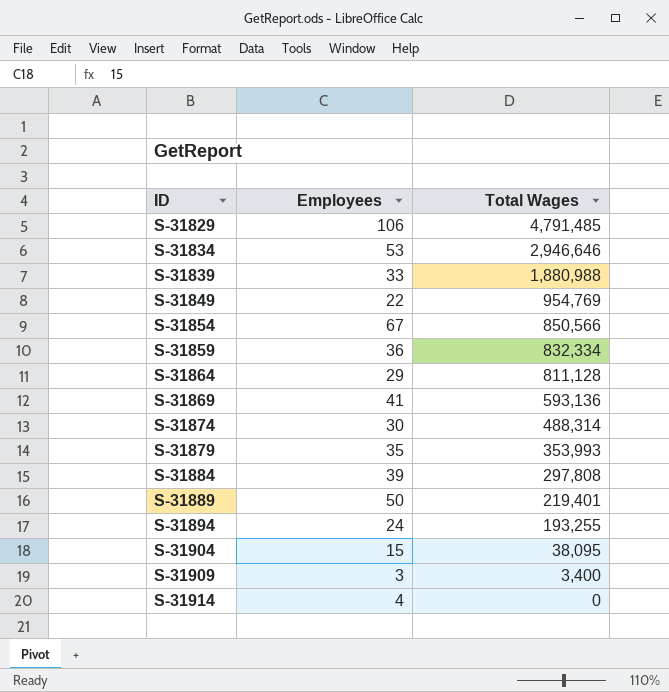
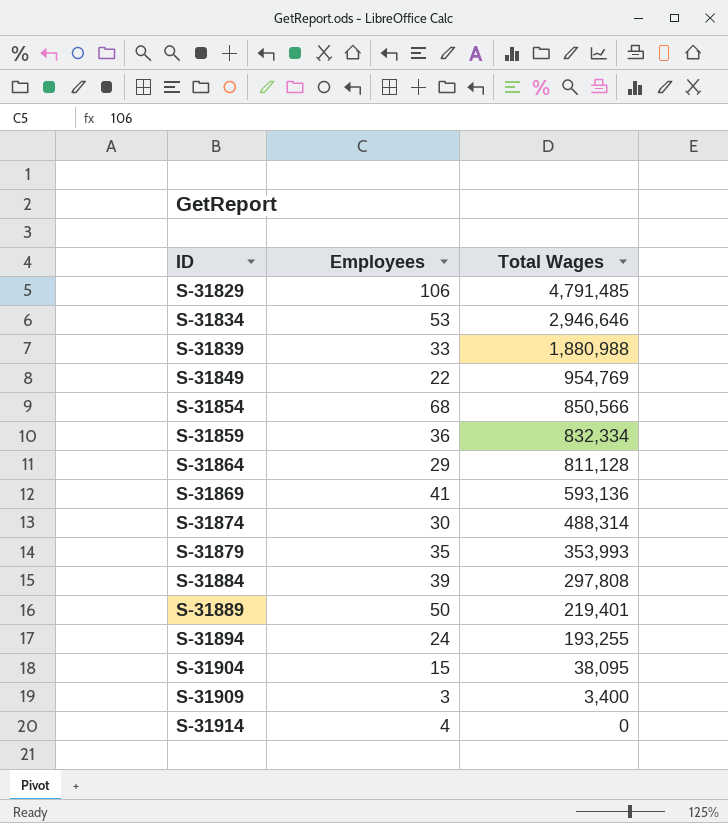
S-31854 | Employees: 67 -> 68

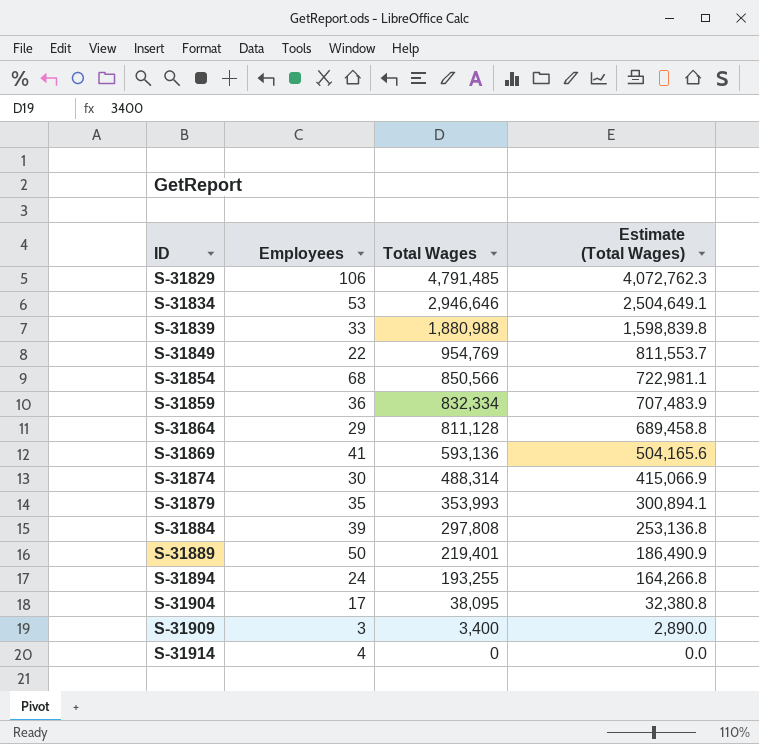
column Estimate (Total Wages) | formula: none -> [Total Wages] * 0.85
S-31904 | Employees: 15 -> 17

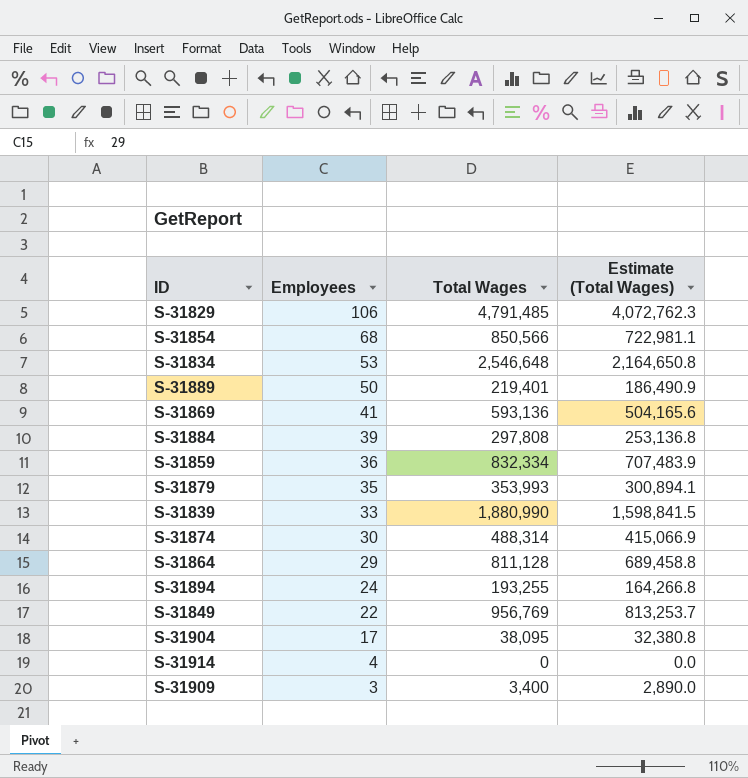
row order: ID ascending -> Employees descending
S-31834 | Total Wages: 2,946,646 -> 2,546,648
S-31834 | Estimate (Total Wages): 2,504,649.1 -> 2,164,650.8
S-31839 | Total Wages: 1,880,988 -> 1,880,990
S-31839 | Estimate (Total Wages): 1,598,839.8 -> 1,598,841.5
S-31849 | Total Wages: 954,769 -> 956,769
S-31849 | Estimate (Total Wages): 811,553.7 -> 813,253.7

